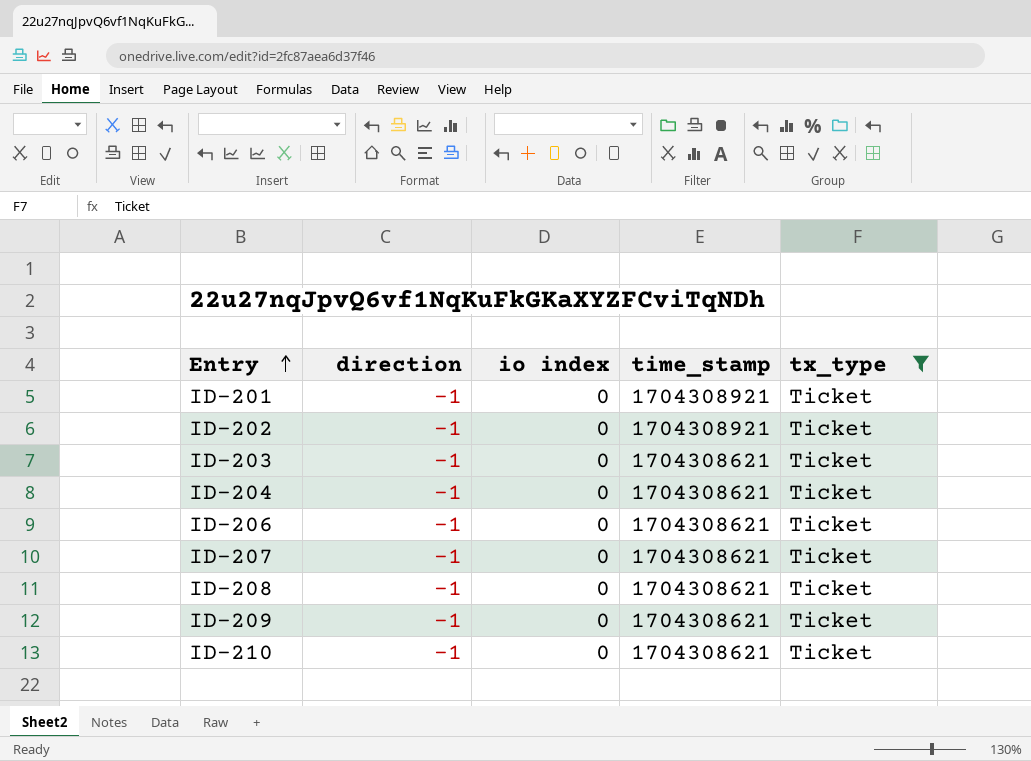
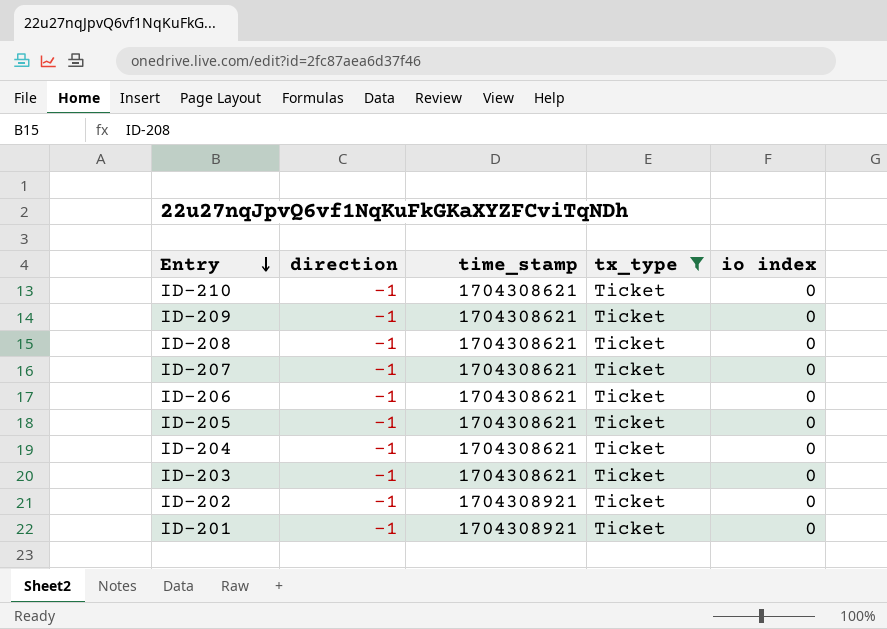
row order: Entry ascending -> Entry descending
column io index | position: 3 -> 5
row ID-205: none -> -1 | 1704308621 | Ticket | 0

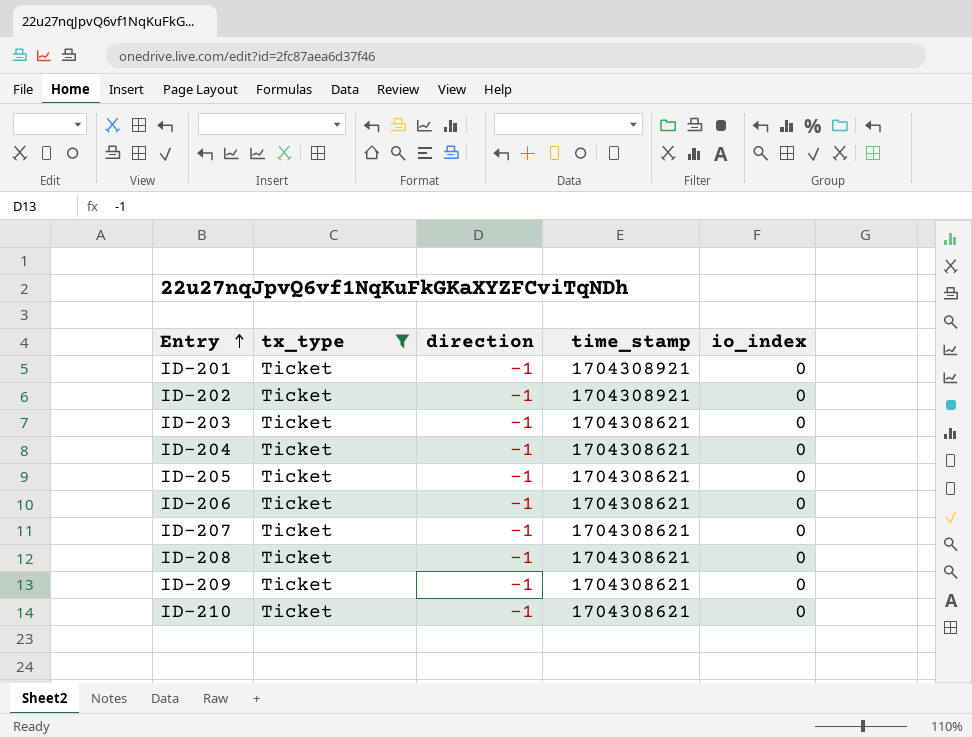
row order: Entry descending -> Entry ascending
column tx_type | position: 4 -> 2
column name: io index -> io_index

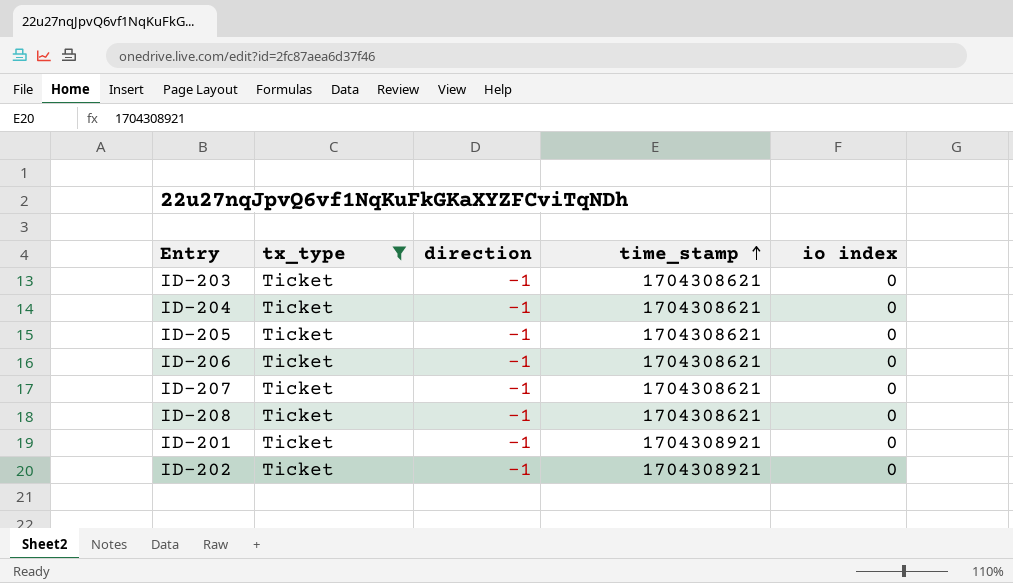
row order: Entry ascending -> time_stamp ascending
column name: io_index -> io index
row ID-209: Ticket | -1 | 1704308621 | 0 -> none
row ID-210: Ticket | -1 | 1704308621 | 0 -> none

